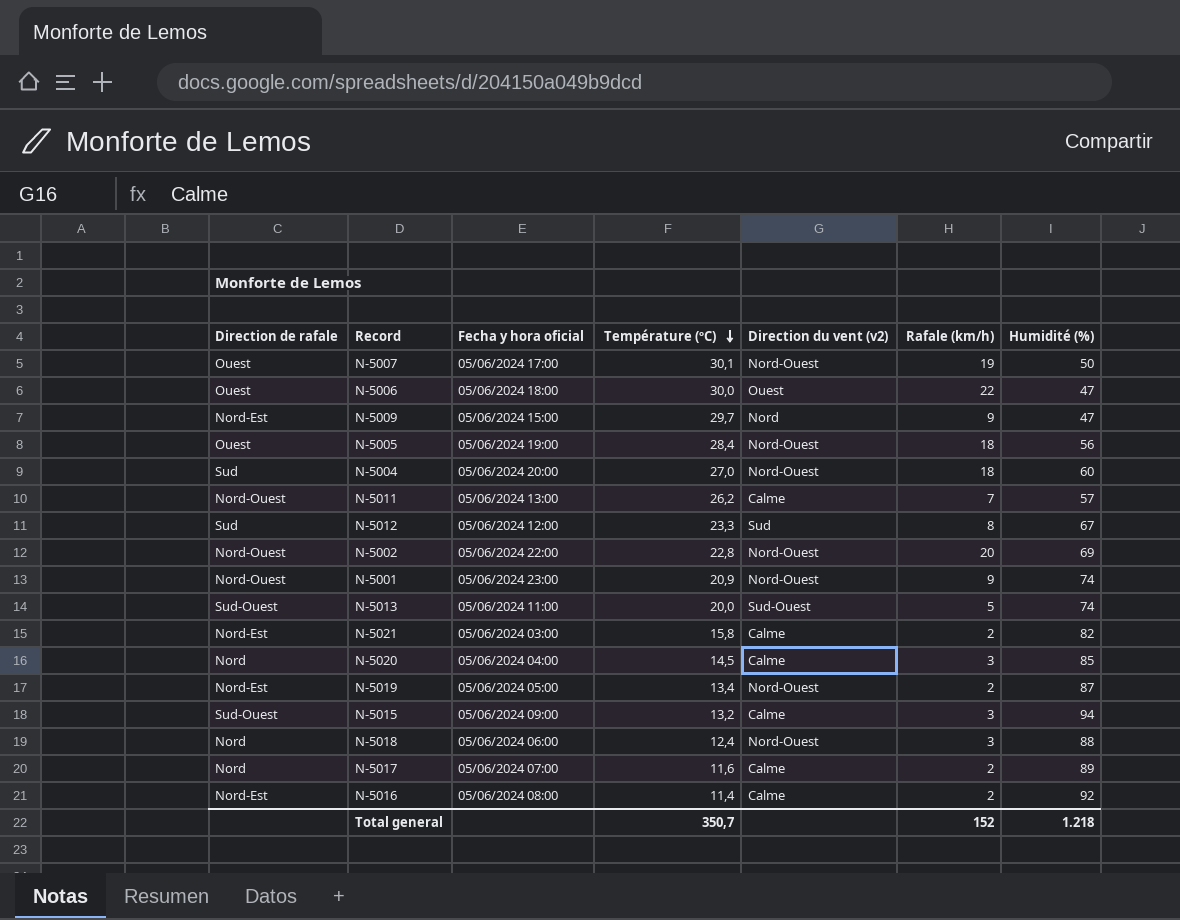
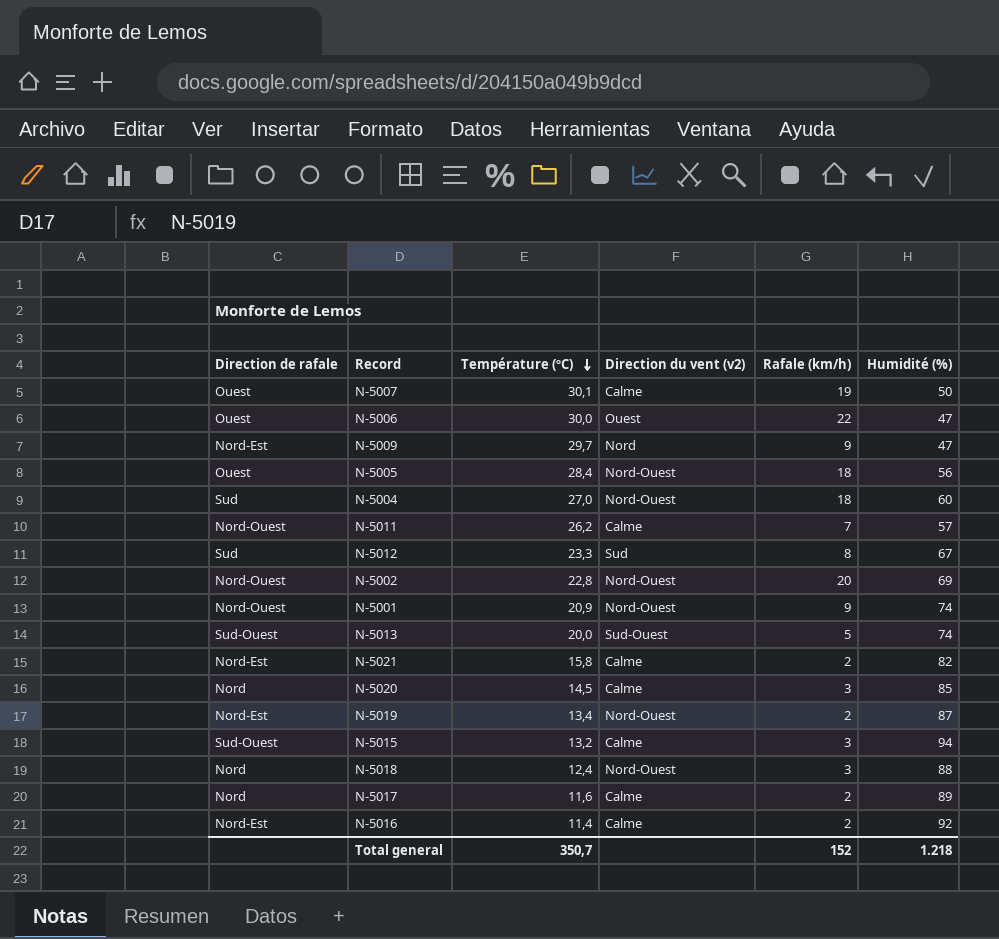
column Fecha y hora oficial | position: 3 -> none
N-5007 | Direction du vent (v2): Nord-Ouest -> Calme

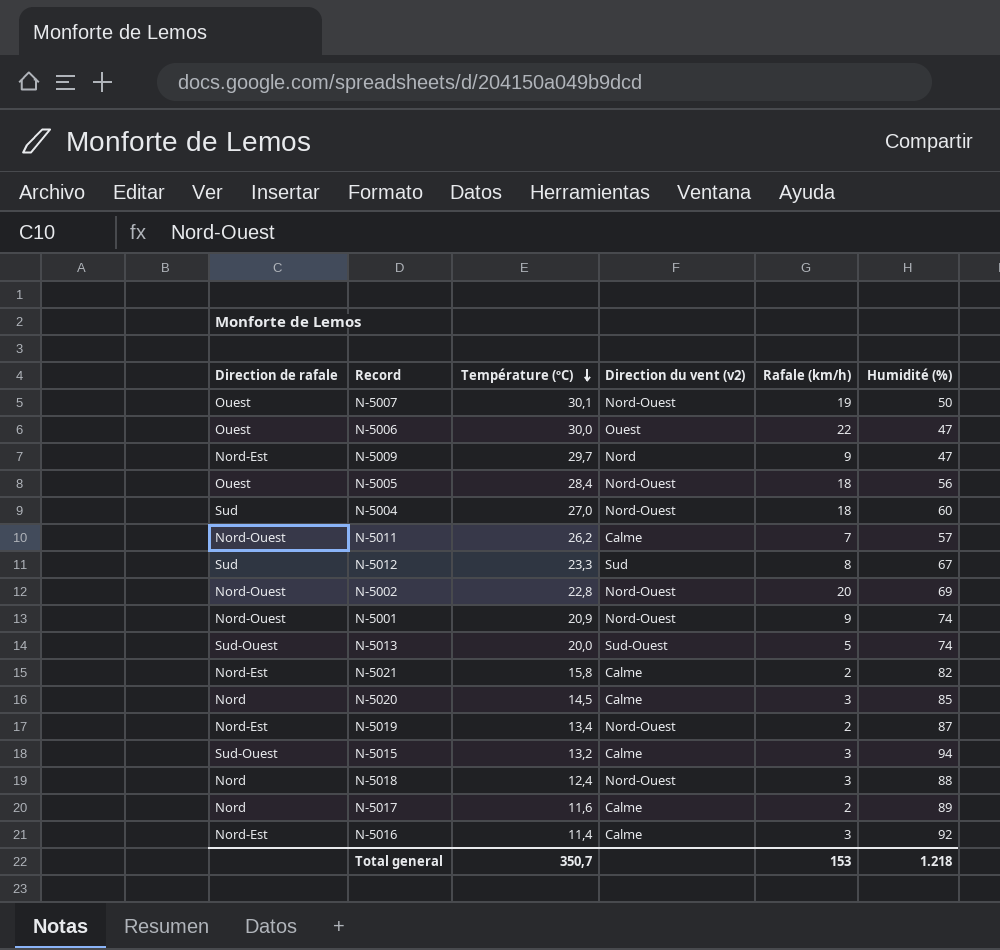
N-5007 | Direction du vent (v2): Calme -> Nord-Ouest
N-5016 | Rafale (km/h): 2 -> 3
Total general | Rafale (km/h): 152 -> 153

